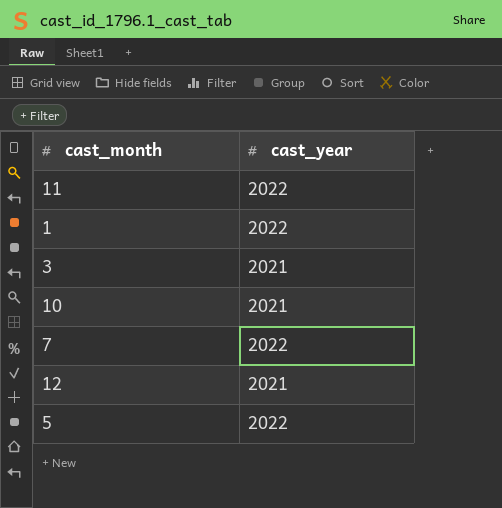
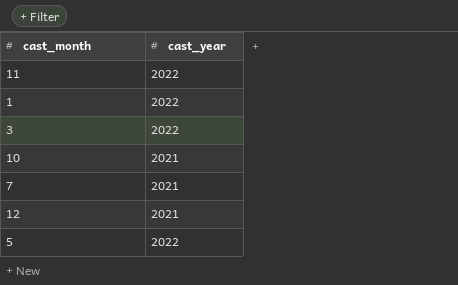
3 | cast_year: 2021 -> 2022
7 | cast_year: 2022 -> 2021

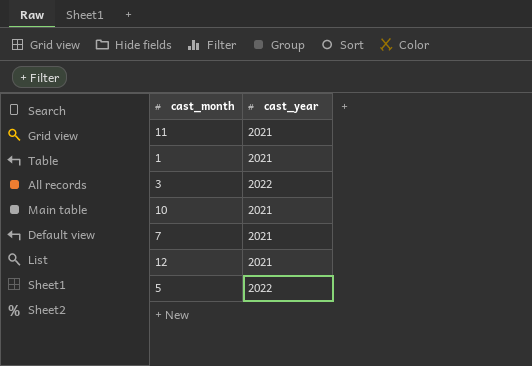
11 | cast_year: 2022 -> 2021
1 | cast_year: 2022 -> 2021

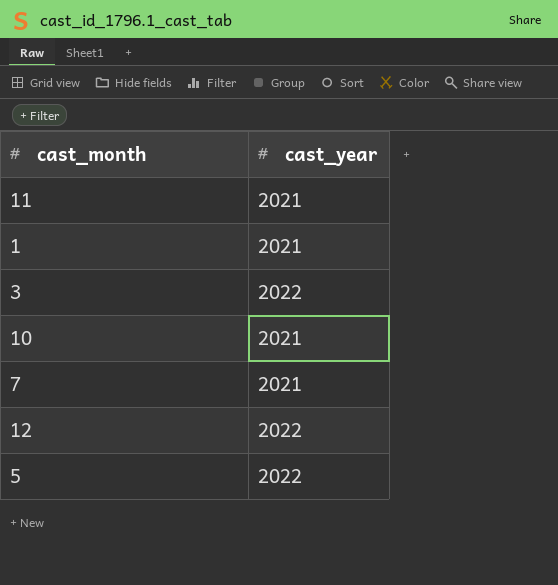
12 | cast_year: 2021 -> 2022

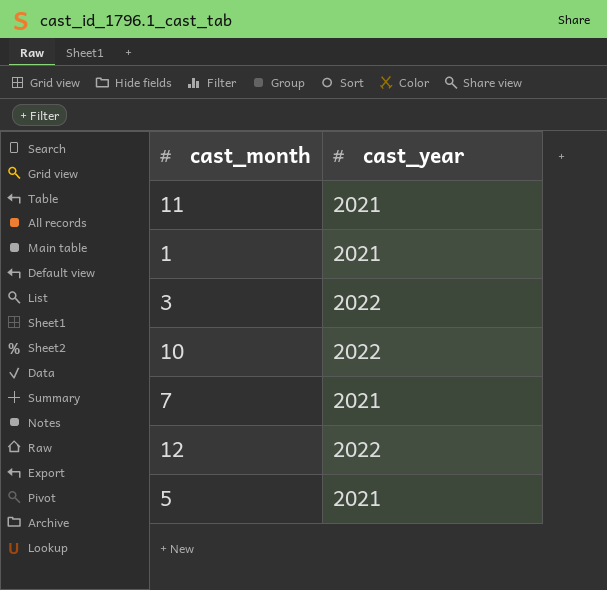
10 | cast_year: 2021 -> 2022
5 | cast_year: 2022 -> 2021

